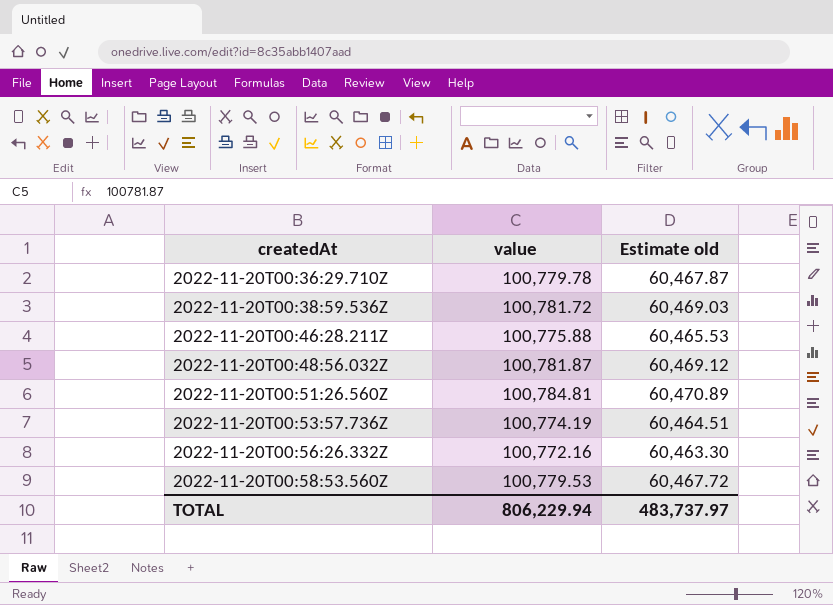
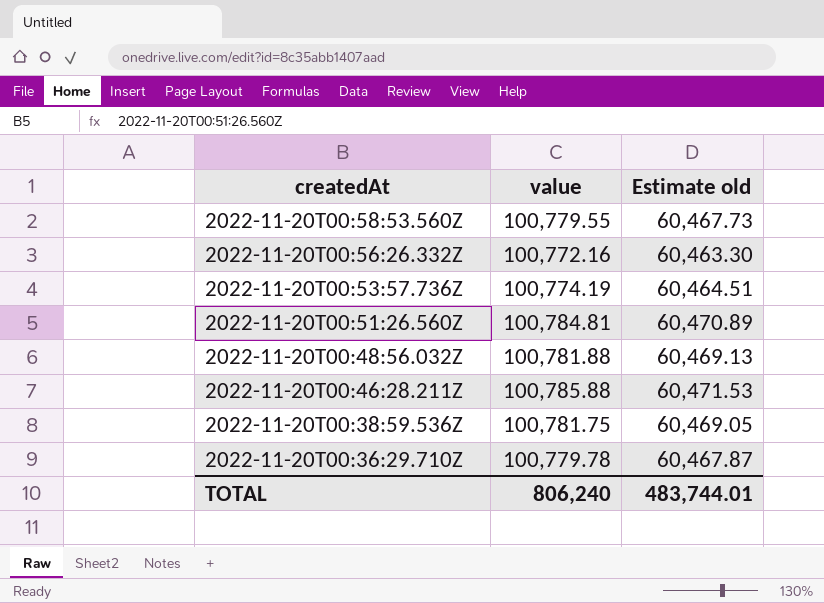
row order: createdAt ascending -> createdAt descending
2022-11-20T00:58:53.560Z | value: 100,779.53 -> 100,779.55
2022-11-20T00:58:53.560Z | Estimate old: 60,467.72 -> 60,467.73
2022-11-20T00:48:56.032Z | value: 100,781.87 -> 100,781.88
2022-11-20T00:48:56.032Z | Estimate old: 60,469.12 -> 60,469.13
2022-11-20T00:46:28.211Z | value: 100,775.88 -> 100,785.88
2022-11-20T00:46:28.211Z | Estimate old: 60,465.53 -> 60,471.53
2022-11-20T00:38:59.536Z | value: 100,781.72 -> 100,781.75
2022-11-20T00:38:59.536Z | Estimate old: 60,469.03 -> 60,469.05
TOTAL | value: 806,229.94 -> 806,240
TOTAL | Estimate old: 483,737.97 -> 483,744.01

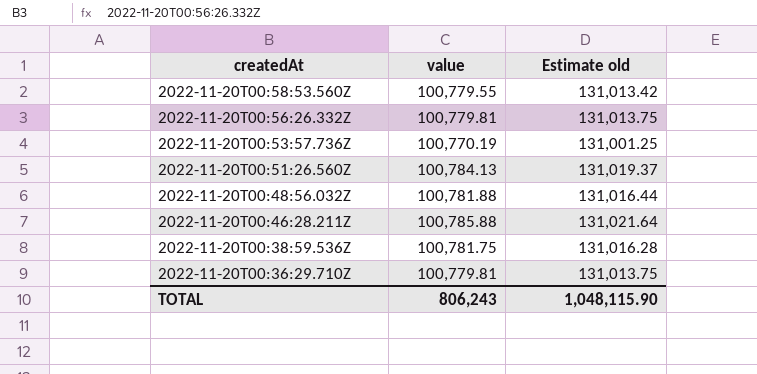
column Estimate old | formula: [value] * 0.6 -> [value] * 1.3
2022-11-20T00:56:26.332Z | value: 100,772.16 -> 100,779.81
2022-11-20T00:53:57.736Z | value: 100,774.19 -> 100,770.19
2022-11-20T00:51:26.560Z | value: 100,784.81 -> 100,784.13
2022-11-20T00:36:29.710Z | value: 100,779.78 -> 100,779.81
TOTAL | value: 806,240 -> 806,243
TOTAL | Estimate old: 483,744.01 -> 1,048,115.90

